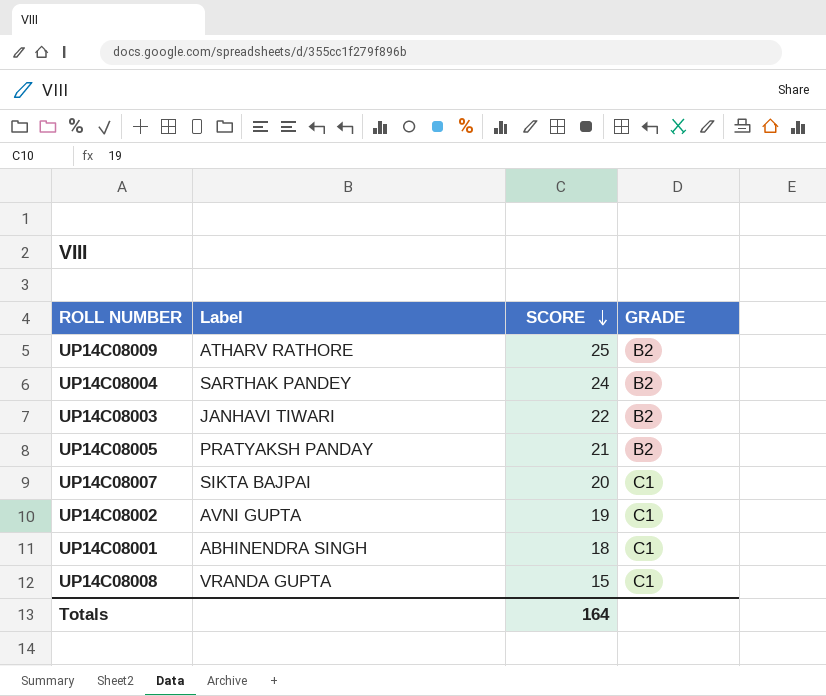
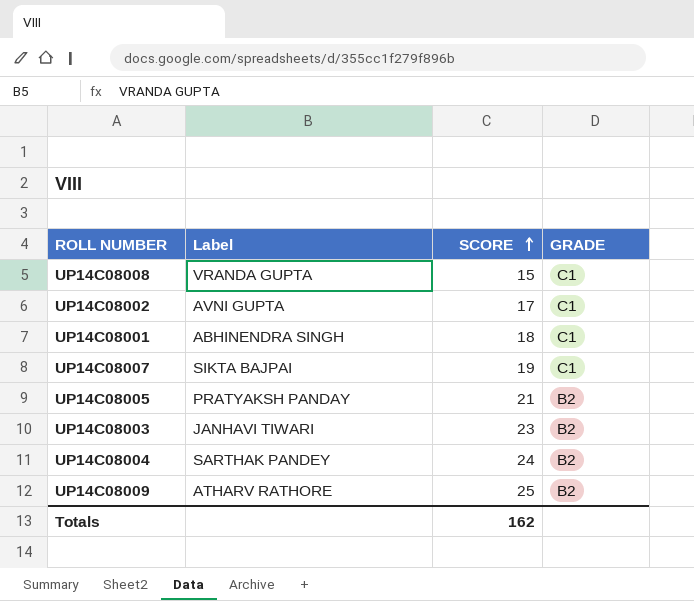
row order: SCORE descending -> SCORE ascending
UP14C08002 | SCORE: 19 -> 17
UP14C08007 | SCORE: 20 -> 19
UP14C08003 | SCORE: 22 -> 23
Totals | SCORE: 164 -> 162

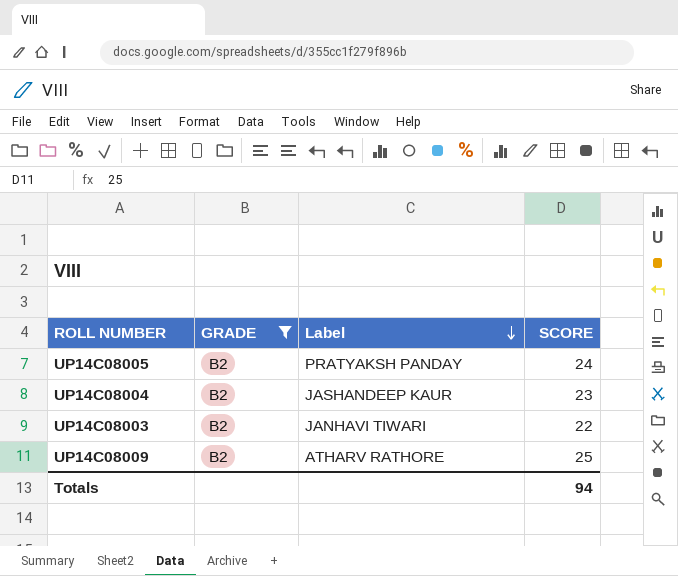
filter: none -> GRADE = B2
row order: SCORE ascending -> Label descending
column GRADE | position: 4 -> 2
UP14C08005 | SCORE: 21 -> 24
UP14C08004 | Label: SARTHAK PANDEY -> JASHANDEEP KAUR
UP14C08004 | SCORE: 24 -> 23
UP14C08003 | SCORE: 23 -> 22
Totals | SCORE: 162 -> 94

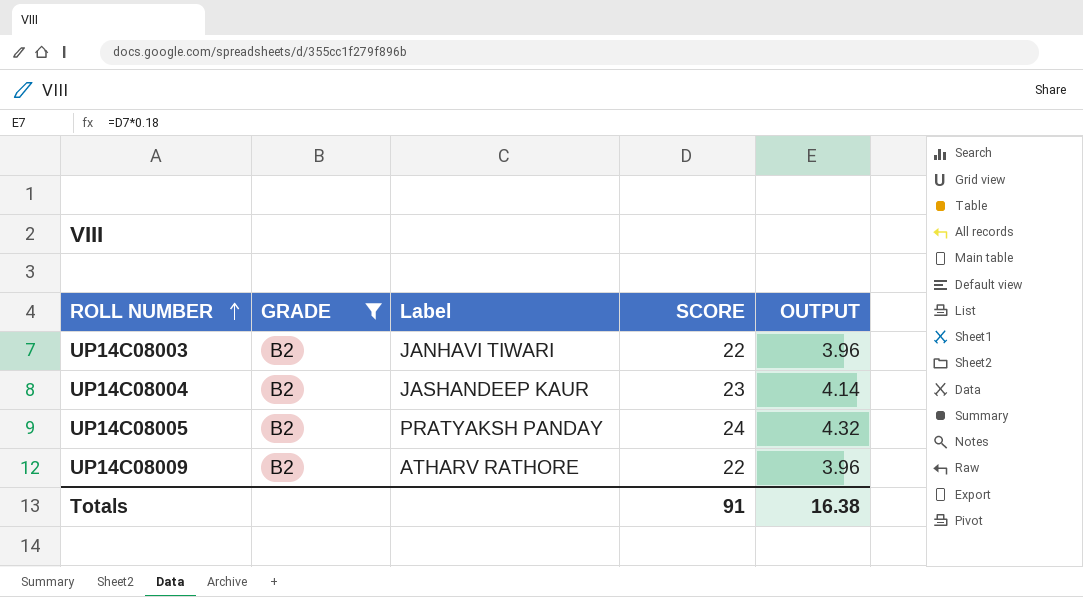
row order: Label descending -> ROLL NUMBER ascending
column OUTPUT | formula: none -> [SCORE] * 0.18
UP14C08009 | SCORE: 25 -> 22
Totals | SCORE: 94 -> 91

